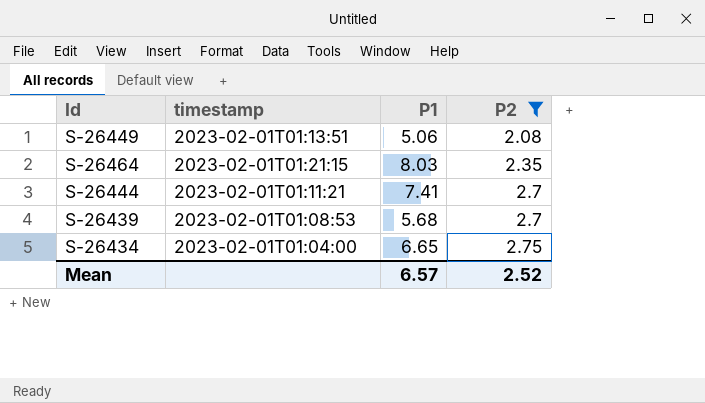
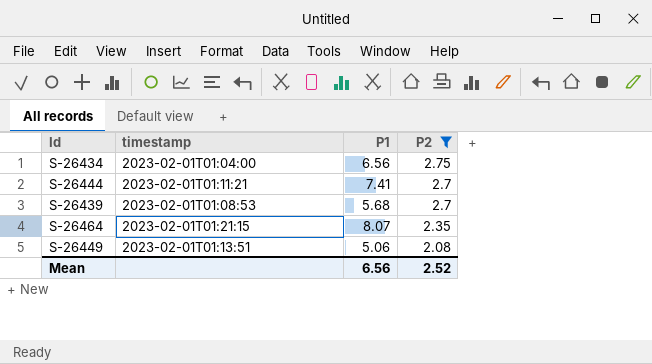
row order: P2 ascending -> P2 descending
S-26434 | P1: 6.65 -> 6.56
S-26464 | P1: 8.03 -> 8.07
Mean | P1: 6.57 -> 6.56

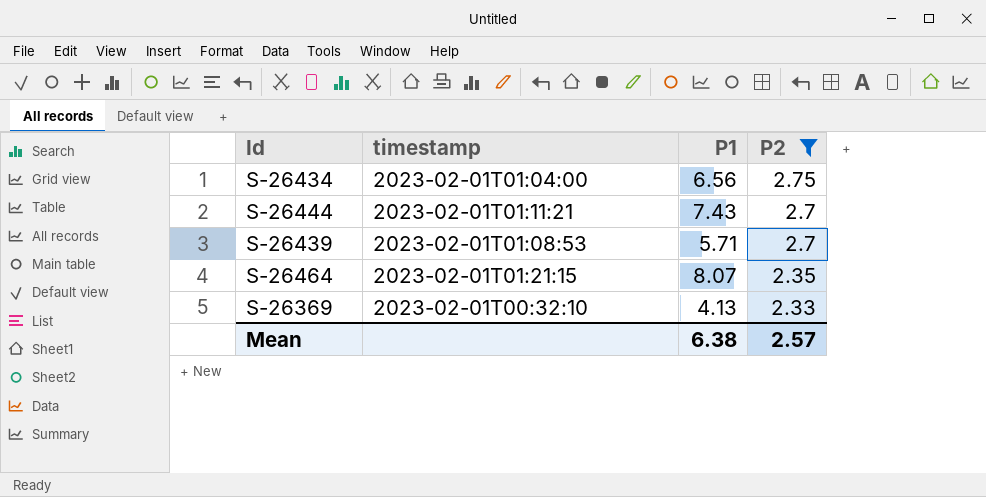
row S-26449: 2023-02-01T01:13:51 | 5.06 | 2.08 -> none
S-26444 | P1: 7.41 -> 7.43
S-26439 | P1: 5.68 -> 5.71
row S-26369: none -> 2023-02-01T00:32:10 | 4.13 | 2.33
Mean | P1: 6.56 -> 6.38
Mean | P2: 2.52 -> 2.57

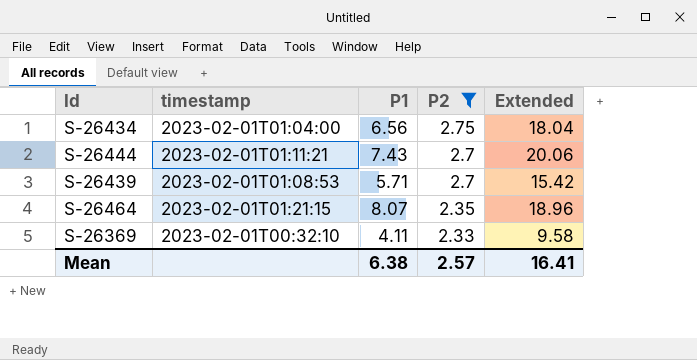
column Extended | formula: none -> [P1] * [P2]
S-26369 | P1: 4.13 -> 4.11

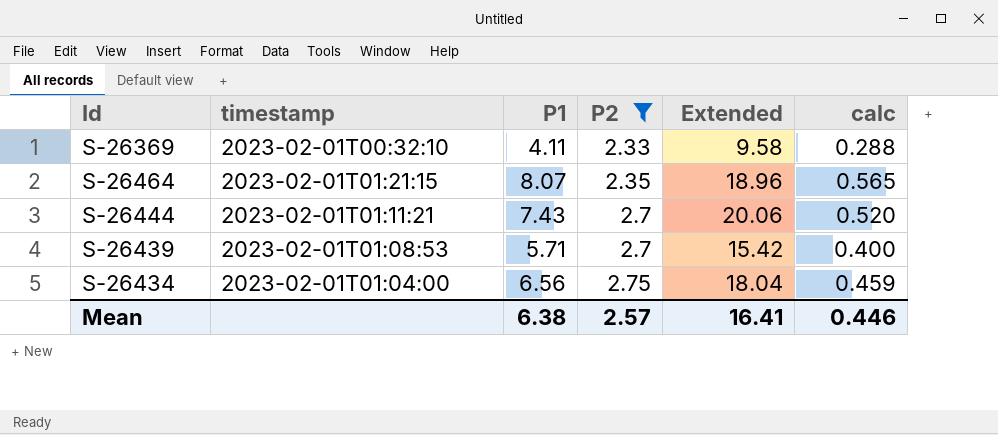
row order: P2 descending -> P2 ascending
column calc | formula: none -> [P1] * 0.07

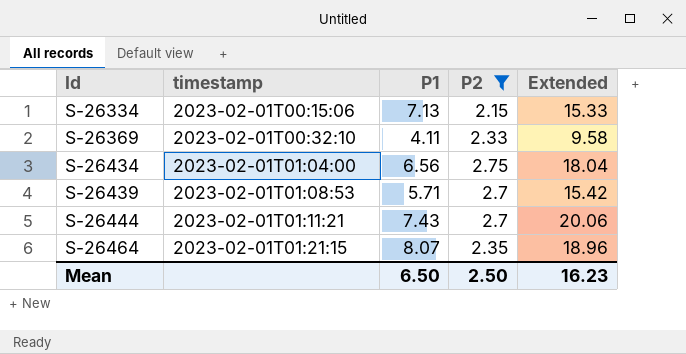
row order: P2 ascending -> Id ascending
column calc | formula: [P1] * 0.07 -> none
row S-26334: none -> 2023-02-01T00:15:06 | 7.13 | 2.15 | 15.33
Mean | P1: 6.38 -> 6.50
Mean | P2: 2.57 -> 2.50
Mean | Extended: 16.41 -> 16.23

